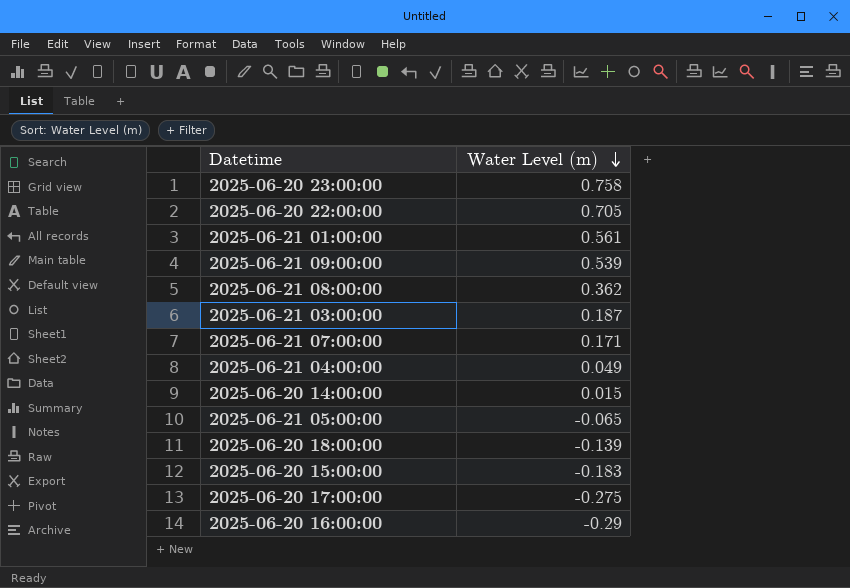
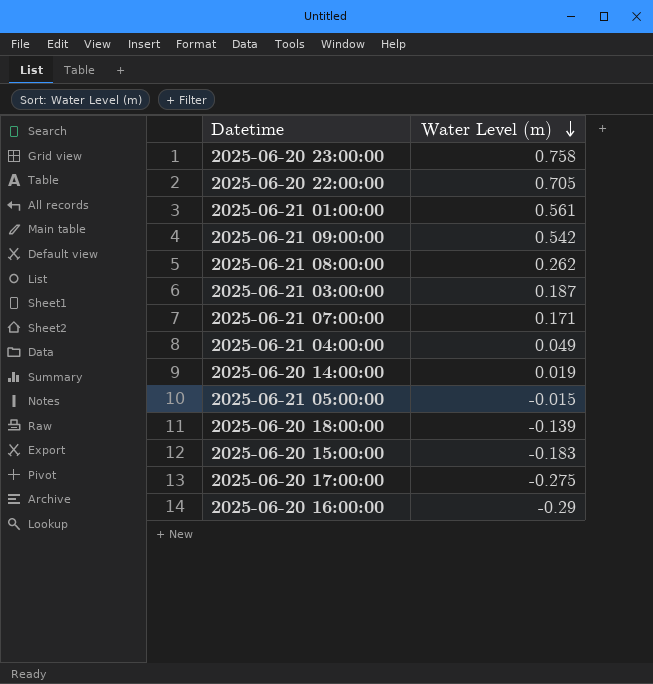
2025-06-21 09:00:00 | Water Level (m): 0.539 -> 0.542
2025-06-21 08:00:00 | Water Level (m): 0.362 -> 0.262
2025-06-20 14:00:00 | Water Level (m): 0.015 -> 0.019
2025-06-21 05:00:00 | Water Level (m): -0.065 -> -0.015

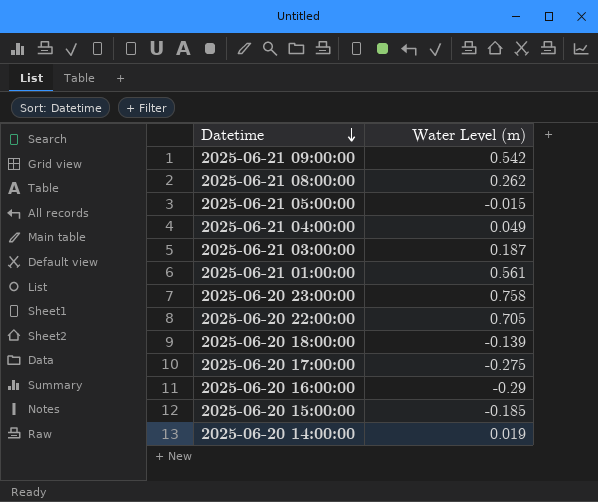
row order: Water Level (m) descending -> Datetime descending
row 2025-06-21 07:00:00: 0.171 -> none
2025-06-20 15:00:00 | Water Level (m): -0.183 -> -0.185

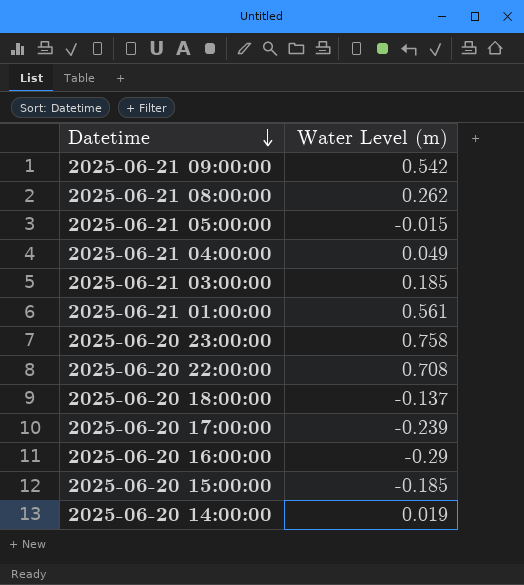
2025-06-21 03:00:00 | Water Level (m): 0.187 -> 0.185
2025-06-20 22:00:00 | Water Level (m): 0.705 -> 0.708
2025-06-20 18:00:00 | Water Level (m): -0.139 -> -0.137
2025-06-20 17:00:00 | Water Level (m): -0.275 -> -0.239

